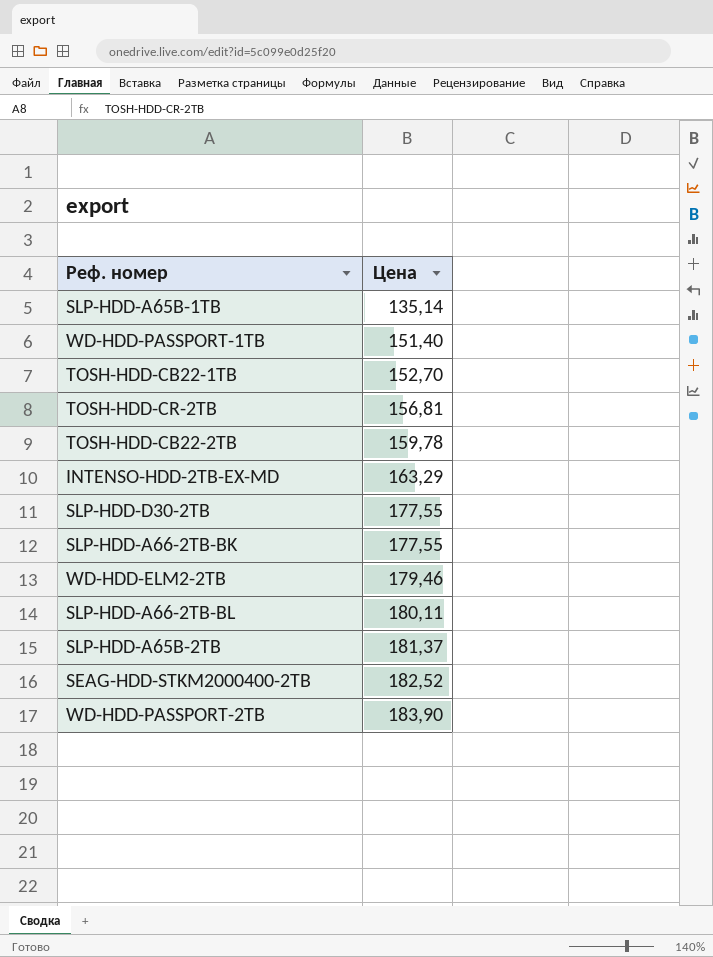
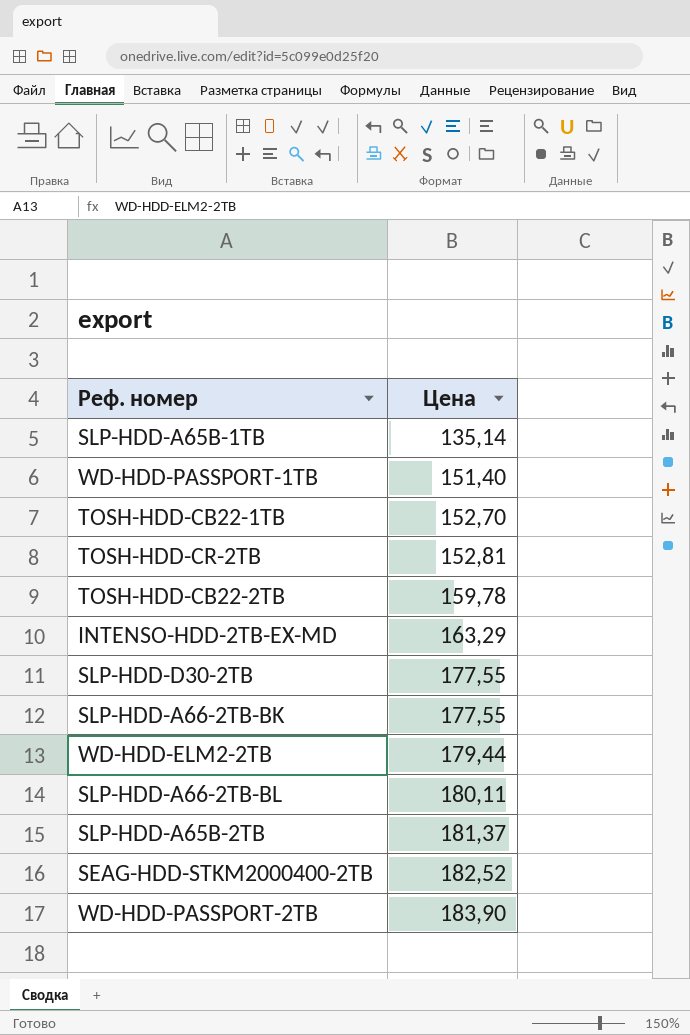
TOSH-HDD-CR-2TB | Цена: 156,81 -> 152,81
WD-HDD-ELM2-2TB | Цена: 179,46 -> 179,44

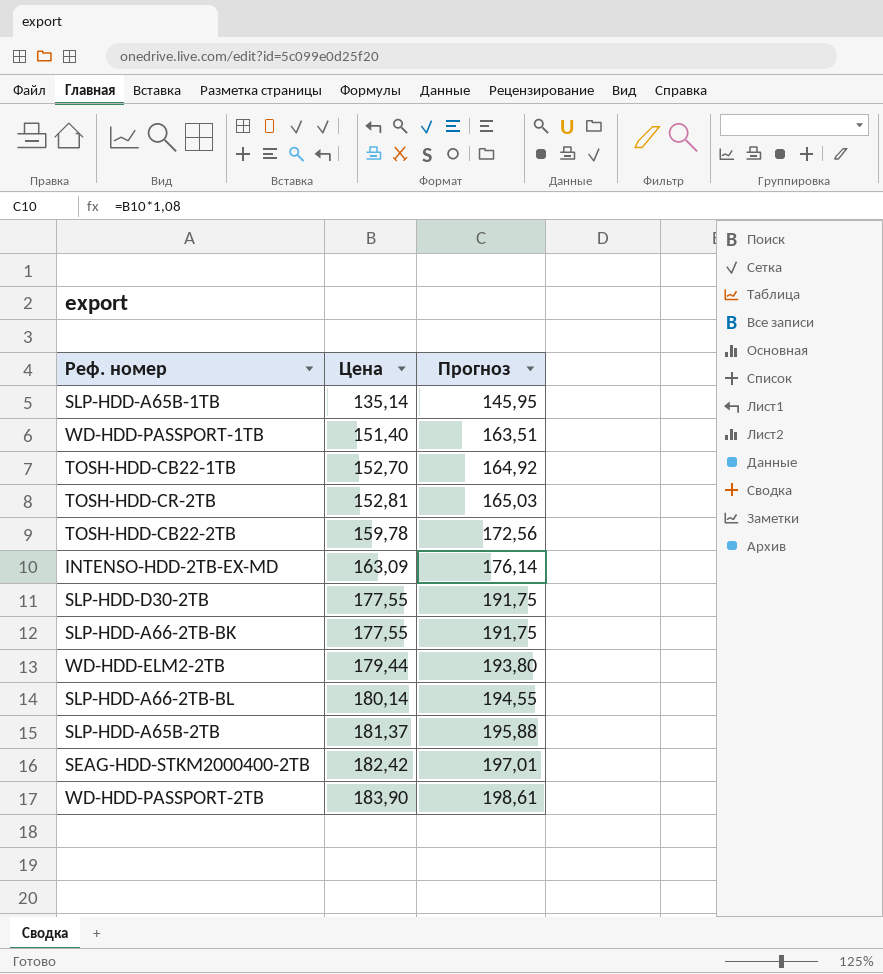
column Прогноз | formula: none -> [Цена] * 1,08
INTENSO-HDD-2TB-EX-MD | Цена: 163,29 -> 163,09
SLP-HDD-A66-2TB-BL | Цена: 180,11 -> 180,14
SEAG-HDD-STKM2000400-2TB | Цена: 182,52 -> 182,42

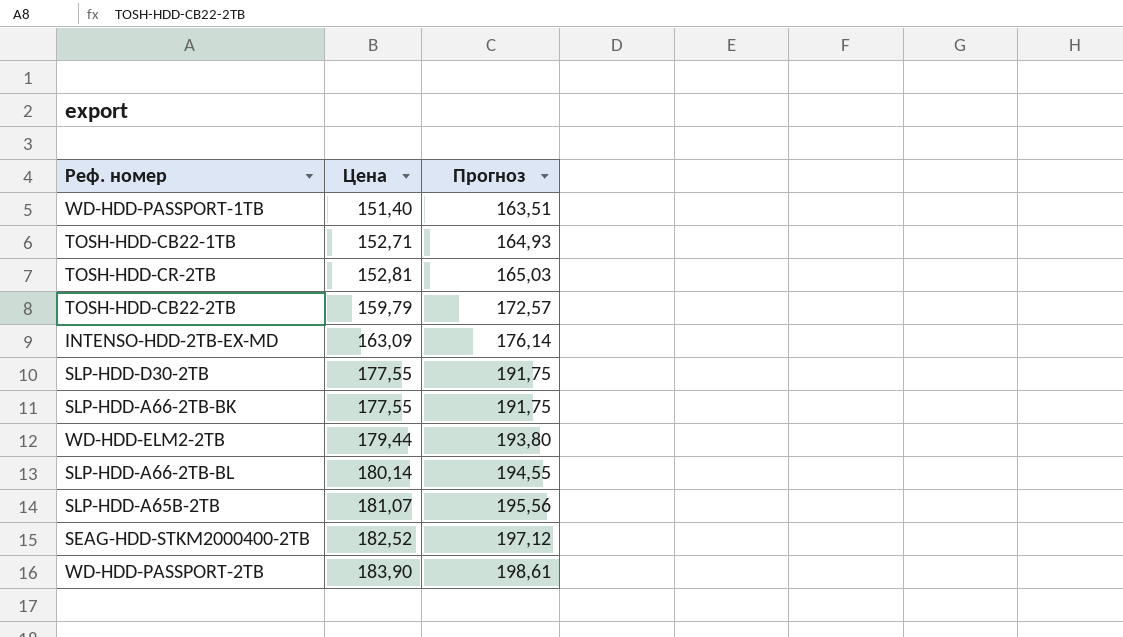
row SLP-HDD-A65B-1TB: 135,14 | 145,95 -> none
TOSH-HDD-CB22-1TB | Цена: 152,70 -> 152,71
TOSH-HDD-CB22-1TB | Прогноз: 164,92 -> 164,93
TOSH-HDD-CB22-2TB | Цена: 159,78 -> 159,79
TOSH-HDD-CB22-2TB | Прогноз: 172,56 -> 172,57
SLP-HDD-A65B-2TB | Цена: 181,37 -> 181,07
SLP-HDD-A65B-2TB | Прогноз: 195,88 -> 195,56
SEAG-HDD-STKM2000400-2TB | Цена: 182,42 -> 182,52
SEAG-HDD-STKM2000400-2TB | Прогноз: 197,01 -> 197,12

